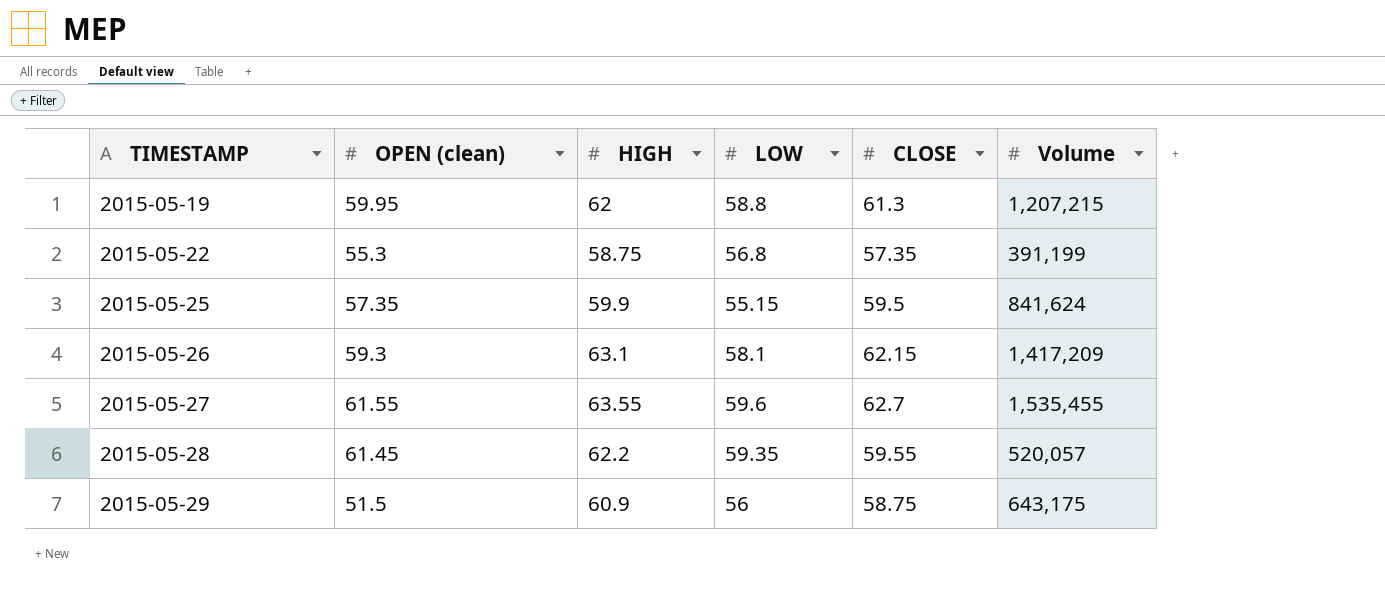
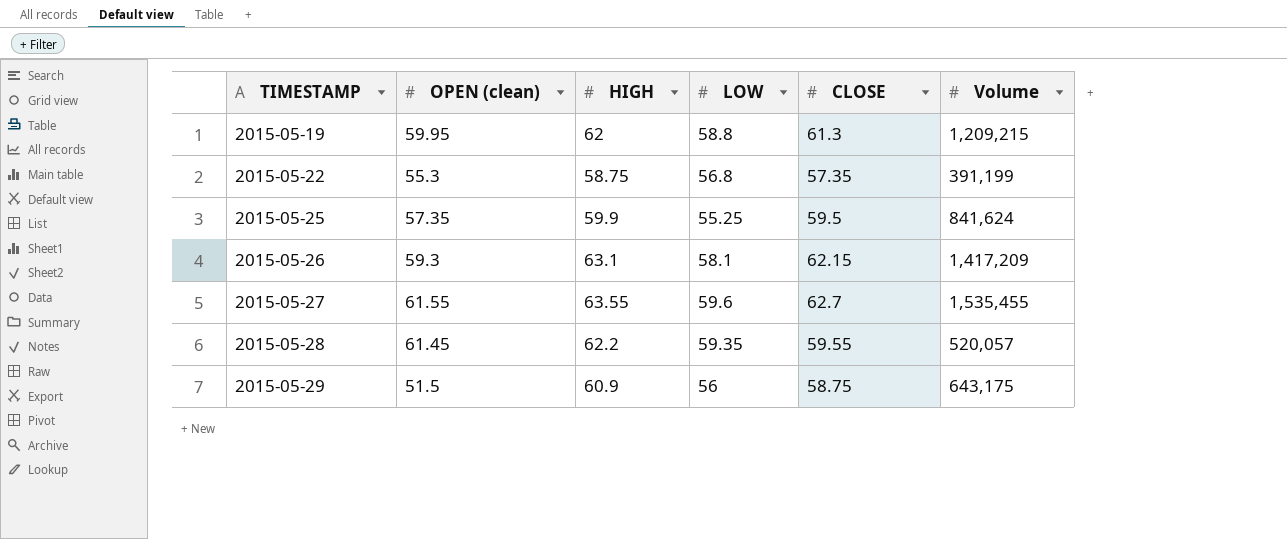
2015-05-19 | Volume: 1,207,215 -> 1,209,215
2015-05-25 | LOW: 55.15 -> 55.25

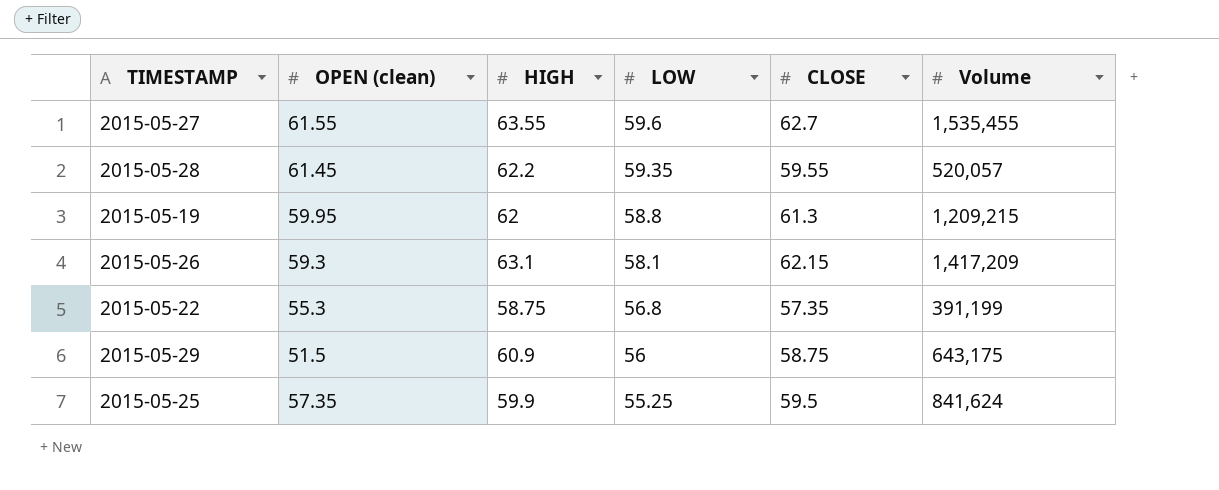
row order: TIMESTAMP ascending -> LOW descending

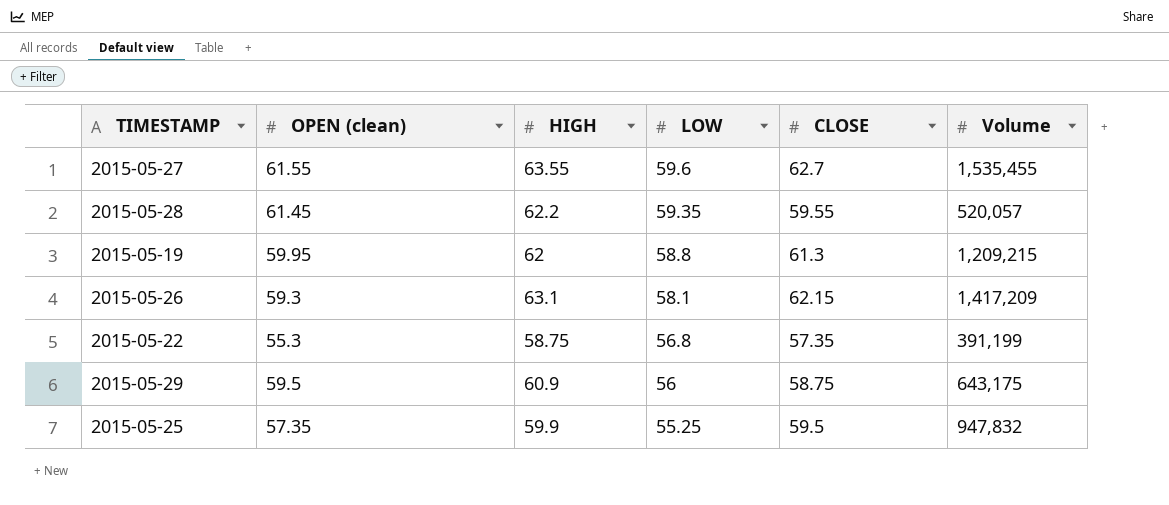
2015-05-29 | OPEN (clean): 51.5 -> 59.5
2015-05-25 | Volume: 841,624 -> 947,832

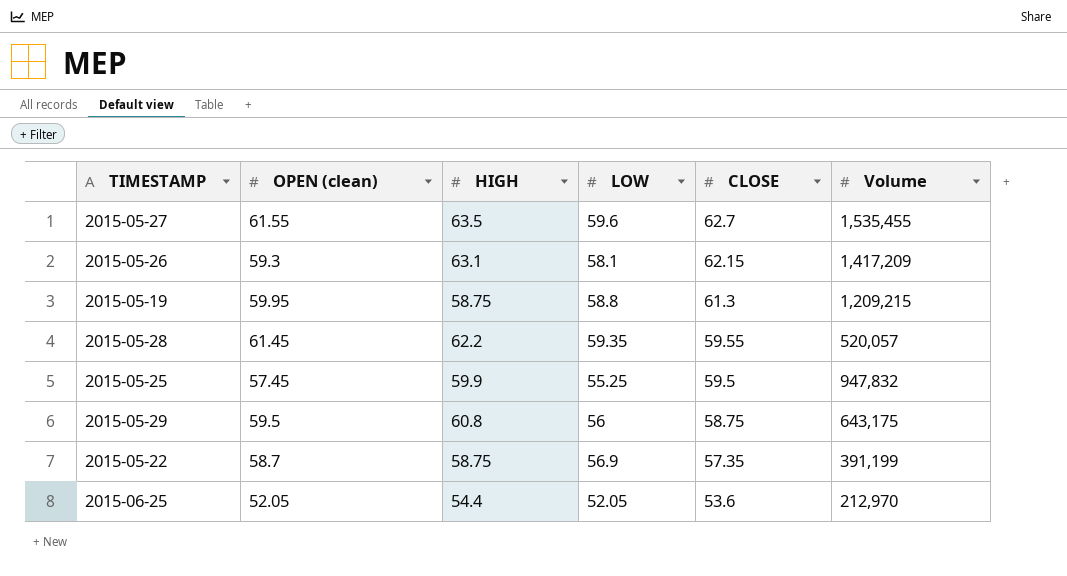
row order: LOW descending -> CLOSE descending
2015-05-27 | HIGH: 63.55 -> 63.5
2015-05-19 | HIGH: 62 -> 58.75
2015-05-25 | OPEN (clean): 57.35 -> 57.45
2015-05-29 | HIGH: 60.9 -> 60.8
2015-05-22 | OPEN (clean): 55.3 -> 58.7
2015-05-22 | LOW: 56.8 -> 56.9
row 2015-06-25: none -> 52.05 | 54.4 | 52.05 | 53.6 | 212,970

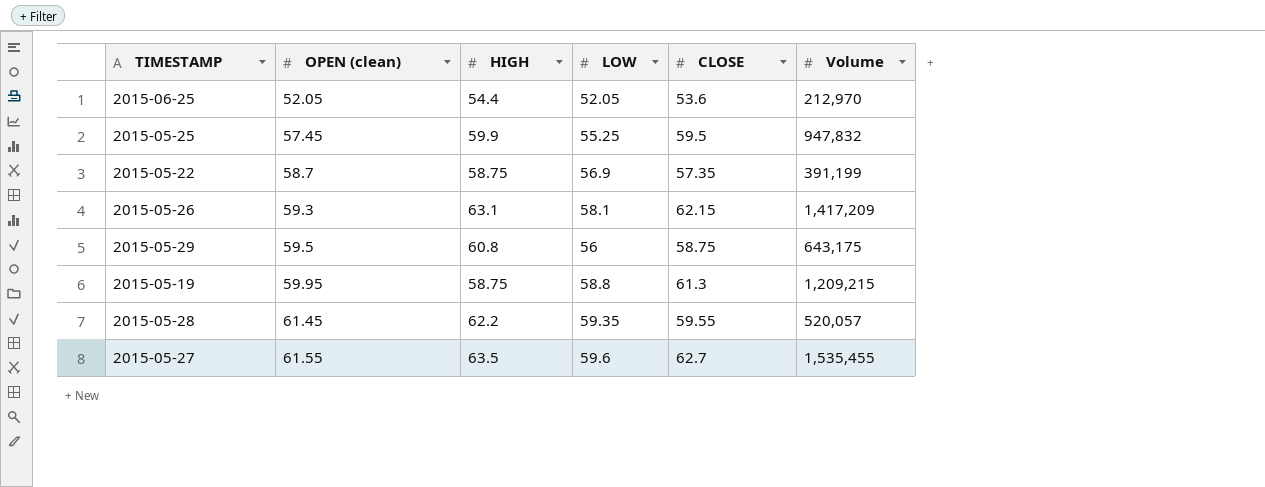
row order: CLOSE descending -> OPEN (clean) ascending

